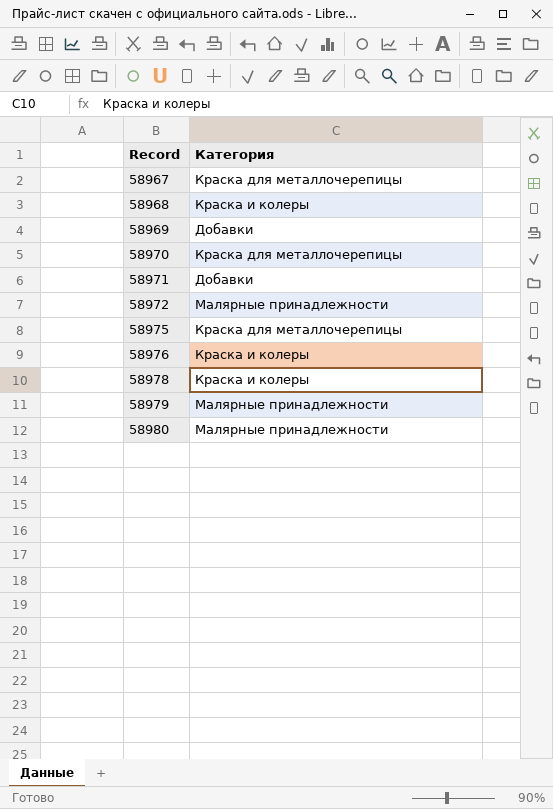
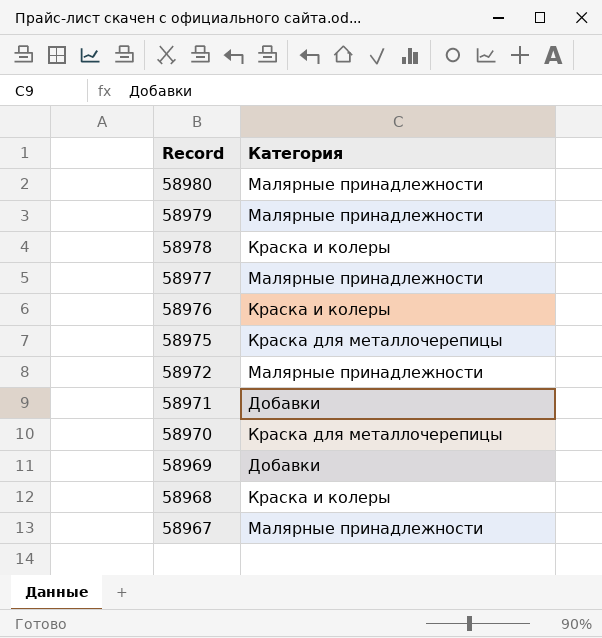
row order: Record ascending -> Record descending
row 58977: none -> Малярные принадлежности
58967 | Категория: Краска для металлочерепицы -> Малярные принадлежности

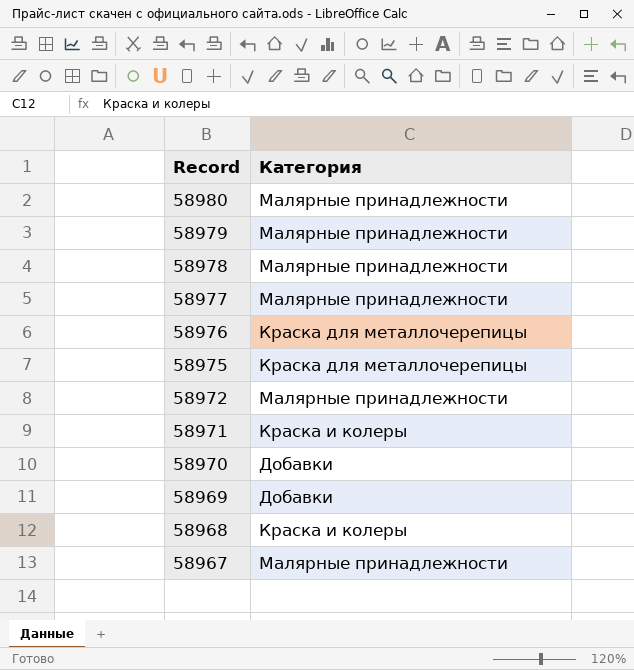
58978 | Категория: Краска и колеры -> Малярные принадлежности
58976 | Категория: Краска и колеры -> Краска для металлочерепицы
58971 | Категория: Добавки -> Краска и колеры
58970 | Категория: Краска для металлочерепицы -> Добавки

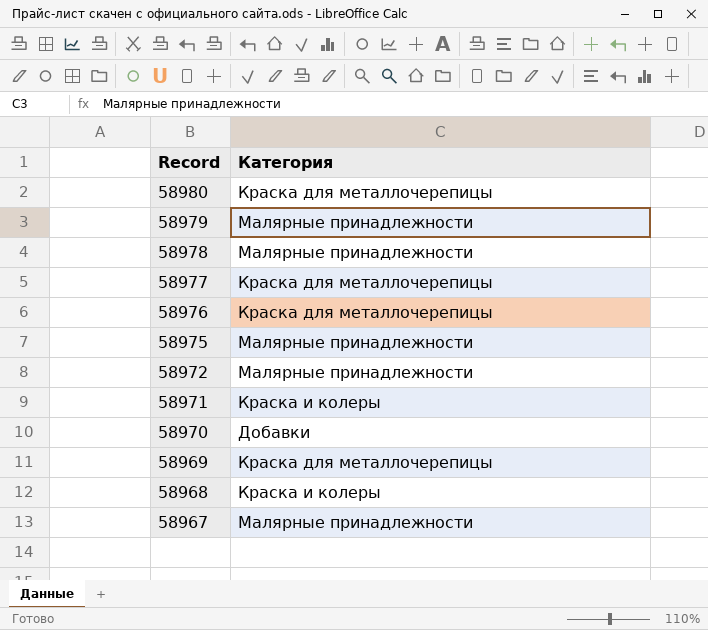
58980 | Категория: Малярные принадлежности -> Краска для металлочерепицы
58977 | Категория: Малярные принадлежности -> Краска для металлочерепицы
58975 | Категория: Краска для металлочерепицы -> Малярные принадлежности
58969 | Категория: Добавки -> Краска для металлочерепицы

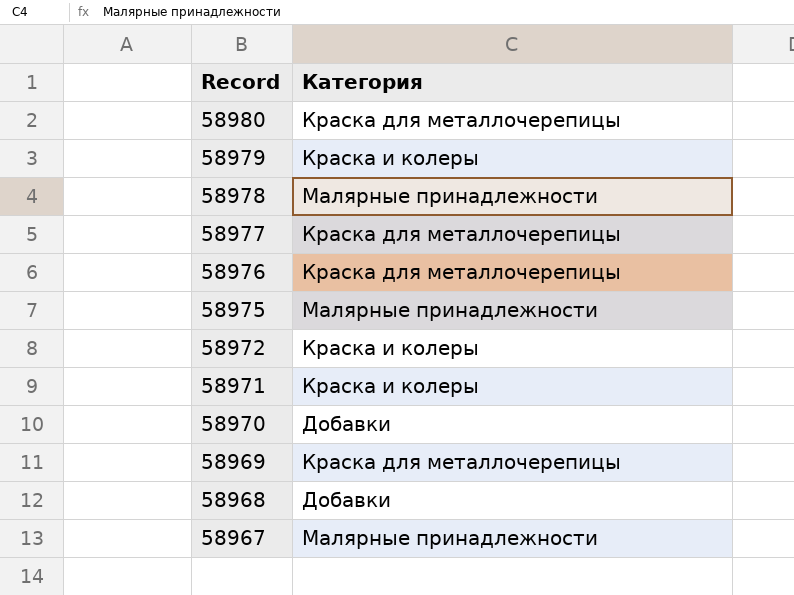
58979 | Категория: Малярные принадлежности -> Краска и колеры
58972 | Категория: Малярные принадлежности -> Краска и колеры
58968 | Категория: Краска и колеры -> Добавки

